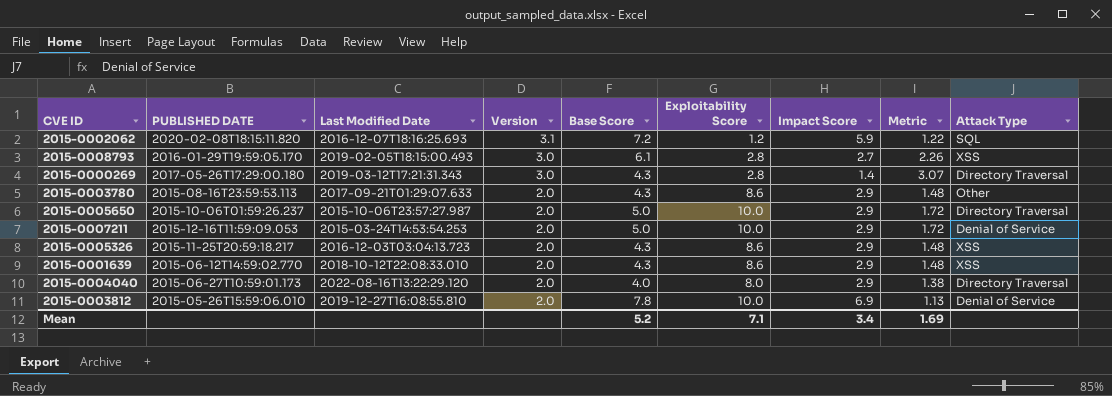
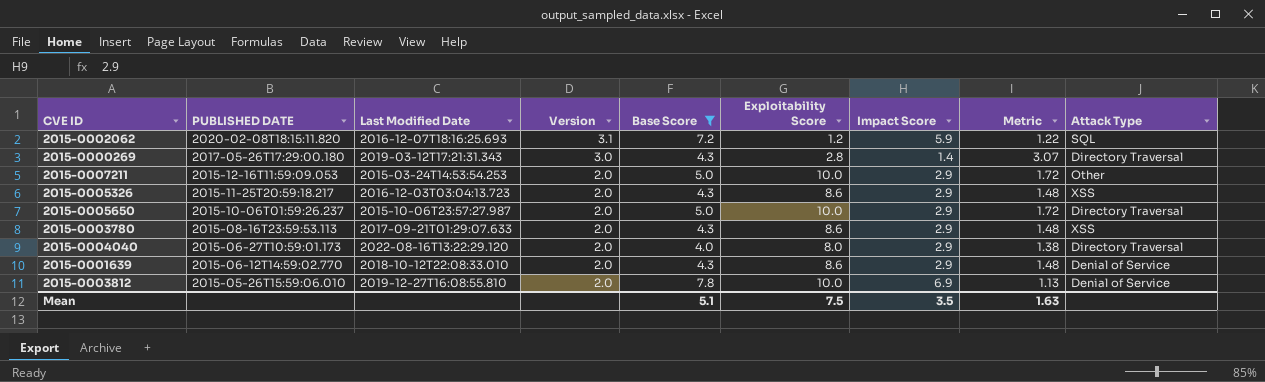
filter: none -> Base Score != 6.1
row order: Version descending -> PUBLISHED DATE descending
2015-0007211 | Attack Type: Denial of Service -> Other
2015-0003780 | Attack Type: Other -> XSS
2015-0001639 | Attack Type: XSS -> Denial of Service
Mean | Base Score: 5.2 -> 5.1
Mean | Exploitability Score: 7.1 -> 7.5
Mean | Impact Score: 3.4 -> 3.5
Mean | Metric: 1.69 -> 1.63

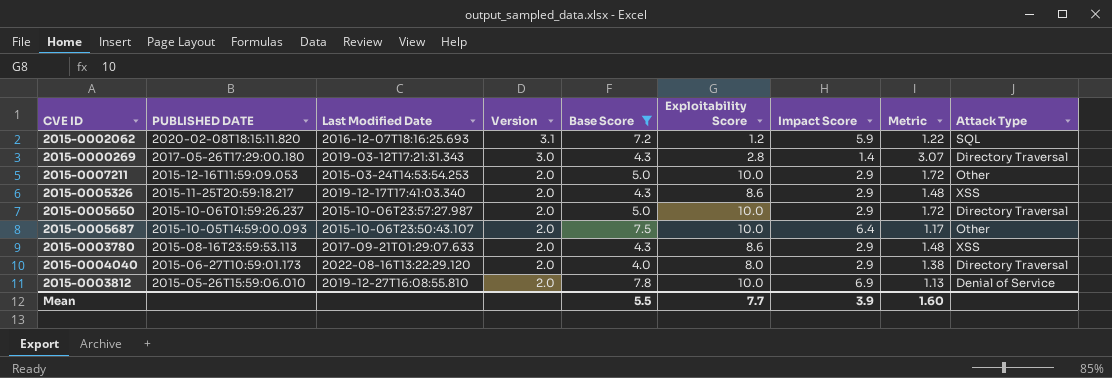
row 2015-0001639: 2015-06-12T14:59:02.770 | 2018-10-12T22:08:33.010 | 2.0 | 4.3 | 8.6 | 2.9 | 1.48 | Denial of Service -> none
2015-0005326 | Last Modified Date: 2016-12-03T03:04:13.723 -> 2019-12-17T17:41:03.340
row 2015-0005687: none -> 2015-10-05T14:59:00.093 | 2015-10-06T23:50:43.107 | 2.0 | 7.5 | 10.0 | 6.4 | 1.17 | Other
Mean | Base Score: 5.1 -> 5.5
Mean | Exploitability Score: 7.5 -> 7.7
Mean | Impact Score: 3.5 -> 3.9
Mean | Metric: 1.63 -> 1.60

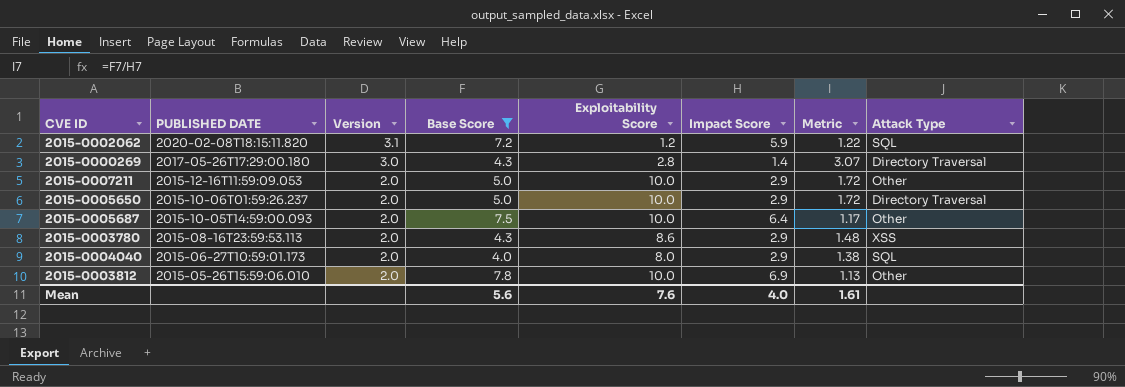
column Last Modified Date | position: 3 -> none
row 2015-0005326: 2015-11-25T20:59:18.217 | 2019-12-17T17:41:03.340 | 2.0 | 4.3 | 8.6 | 2.9 | 1.48 | XSS -> none
2015-0004040 | Attack Type: Directory Traversal -> SQL
2015-0003812 | Attack Type: Denial of Service -> Other
Mean | Base Score: 5.5 -> 5.6
Mean | Exploitability Score: 7.7 -> 7.6
Mean | Impact Score: 3.9 -> 4.0
Mean | Metric: 1.60 -> 1.61

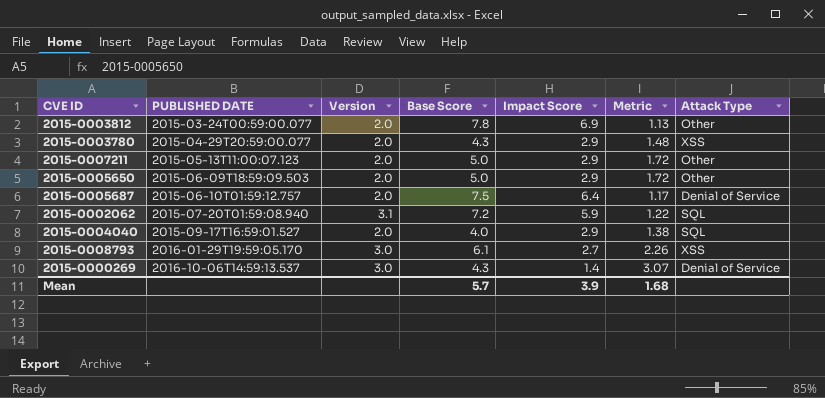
filter: Base Score != 6.1 -> none
row order: PUBLISHED DATE descending -> PUBLISHED DATE ascending
column Exploitability Score | position: 5 -> none
2015-0003812 | PUBLISHED DATE: 2015-05-26T15:59:06.010 -> 2015-03-24T00:59:00.077
2015-0003780 | PUBLISHED DATE: 2015-08-16T23:59:53.113 -> 2015-04-29T20:59:00.077
2015-0007211 | PUBLISHED DATE: 2015-12-16T11:59:09.053 -> 2015-05-13T11:00:07.123
2015-0005650 | PUBLISHED DATE: 2015-10-06T01:59:26.237 -> 2015-06-09T18:59:09.503
2015-0005650 | Attack Type: Directory Traversal -> Other
2015-0005687 | PUBLISHED DATE: 2015-10-05T14:59:00.093 -> 2015-06-10T01:59:12.757
2015-0005687 | Attack Type: Other -> Denial of Service
2015-0002062 | PUBLISHED DATE: 2020-02-08T18:15:11.820 -> 2015-07-20T01:59:08.940
2015-0004040 | PUBLISHED DATE: 2015-06-27T10:59:01.173 -> 2015-09-17T16:59:01.527
2015-0000269 | PUBLISHED DATE: 2017-05-26T17:29:00.180 -> 2016-10-06T14:59:13.537
2015-0000269 | Attack Type: Directory Traversal -> Denial of Service
Mean | Base Score: 5.6 -> 5.7
Mean | Impact Score: 4.0 -> 3.9
Mean | Metric: 1.61 -> 1.68

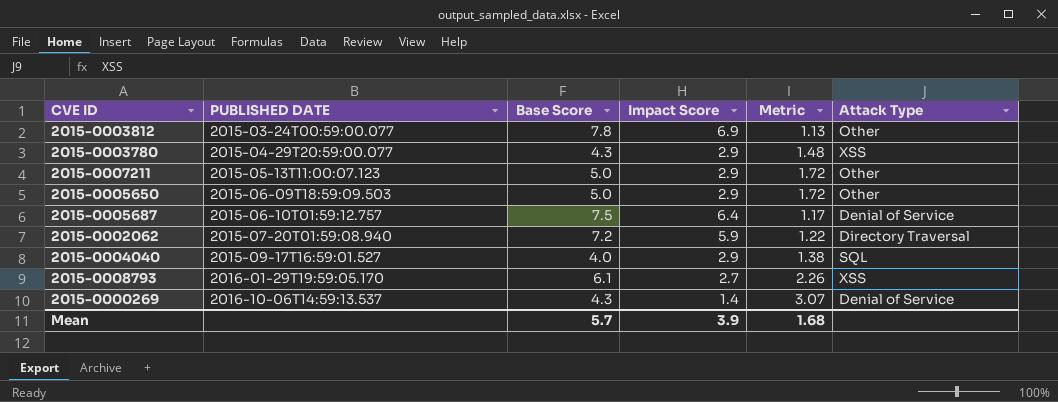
column Version | position: 3 -> none
2015-0002062 | Attack Type: SQL -> Directory Traversal

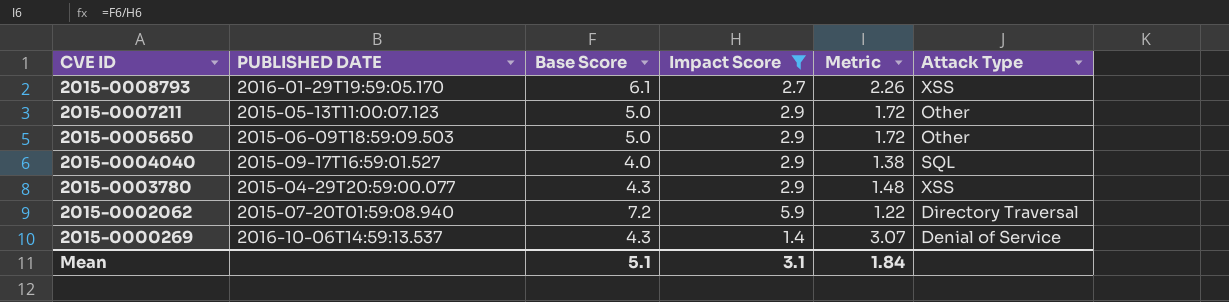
filter: none -> Impact Score <= 5.9
row order: PUBLISHED DATE ascending -> CVE ID descending
Mean | Base Score: 5.7 -> 5.1
Mean | Impact Score: 3.9 -> 3.1
Mean | Metric: 1.68 -> 1.84

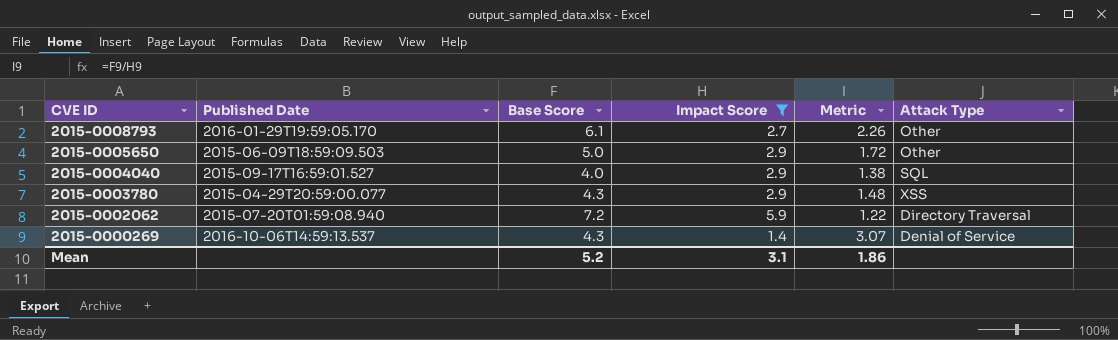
column name: PUBLISHED DATE -> Published Date
row 2015-0007211: 2015-05-13T11:00:07.123 | 5.0 | 2.9 | 1.72 | Other -> none
2015-0008793 | Attack Type: XSS -> Other
Mean | Base Score: 5.1 -> 5.2
Mean | Metric: 1.84 -> 1.86

